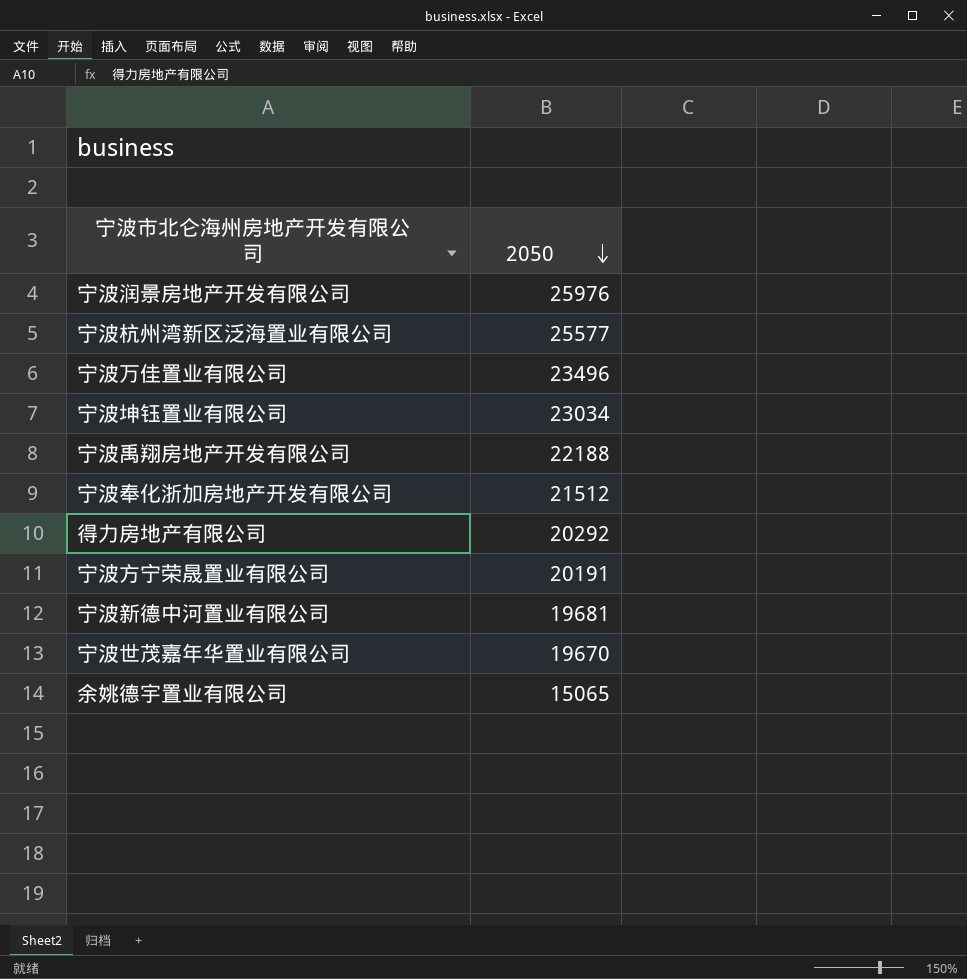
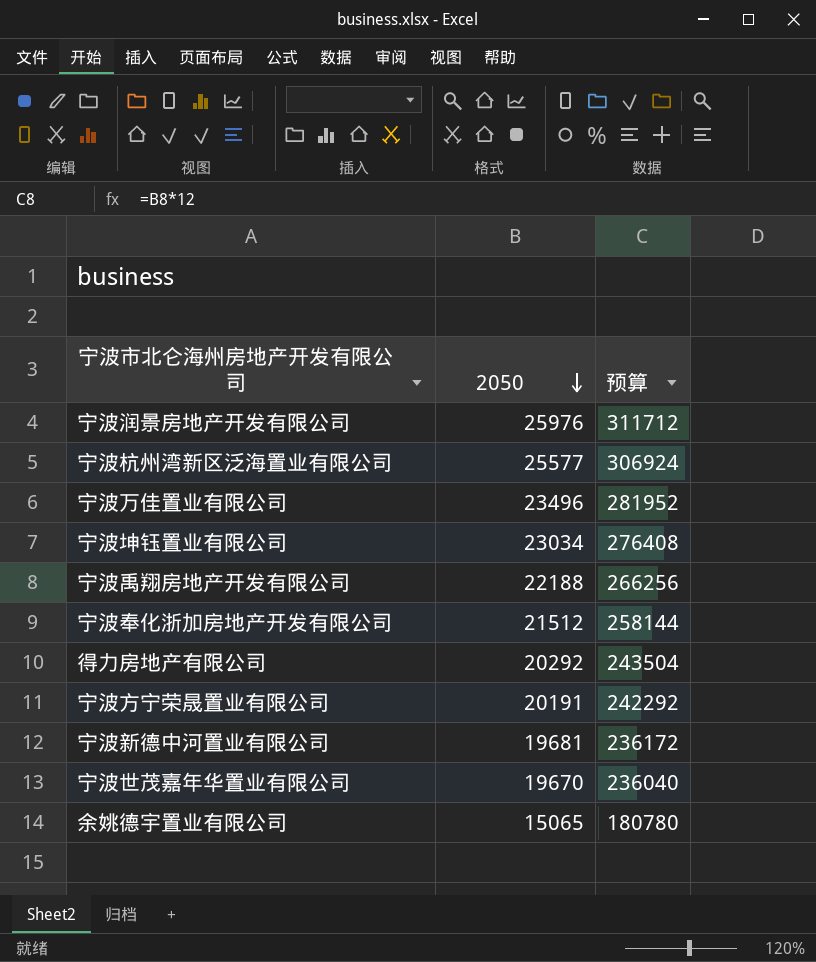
column 预算 | formula: none -> [2050] * 12

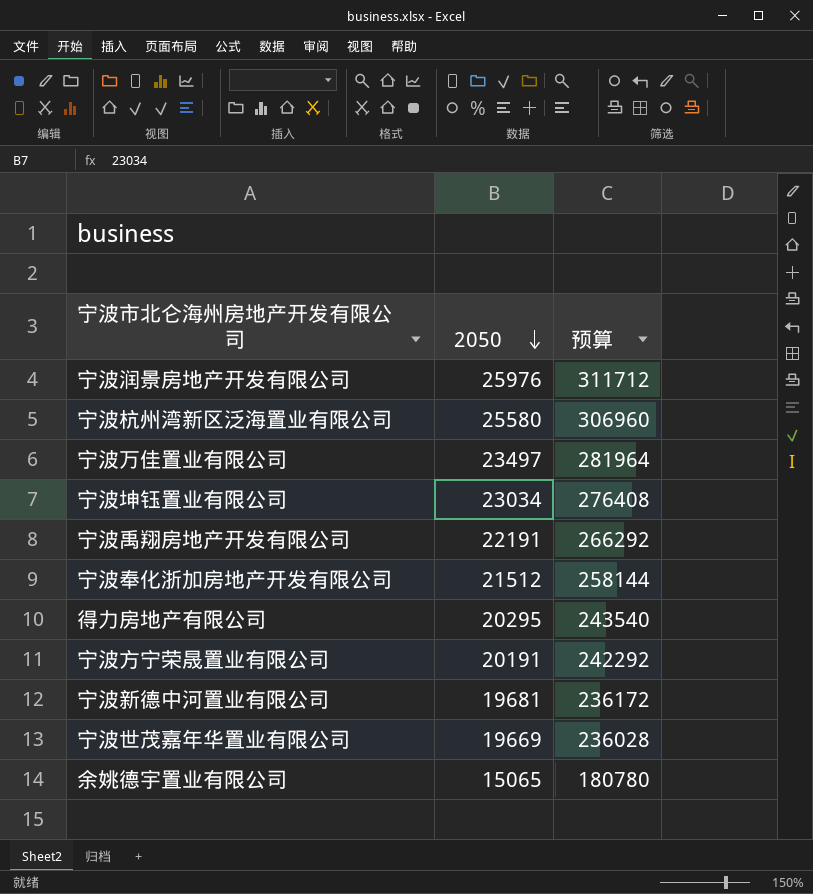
宁波杭州湾新区泛海置业有限公司 | 2050: 25577 -> 25580
宁波杭州湾新区泛海置业有限公司 | 预算: 306924 -> 306960
宁波万佳置业有限公司 | 2050: 23496 -> 23497
宁波万佳置业有限公司 | 预算: 281952 -> 281964
宁波禹翔房地产开发有限公司 | 2050: 22188 -> 22191
宁波禹翔房地产开发有限公司 | 预算: 266256 -> 266292
得力房地产有限公司 | 2050: 20292 -> 20295
得力房地产有限公司 | 预算: 243504 -> 243540
宁波世茂嘉年华置业有限公司 | 2050: 19670 -> 19669
宁波世茂嘉年华置业有限公司 | 预算: 236040 -> 236028

